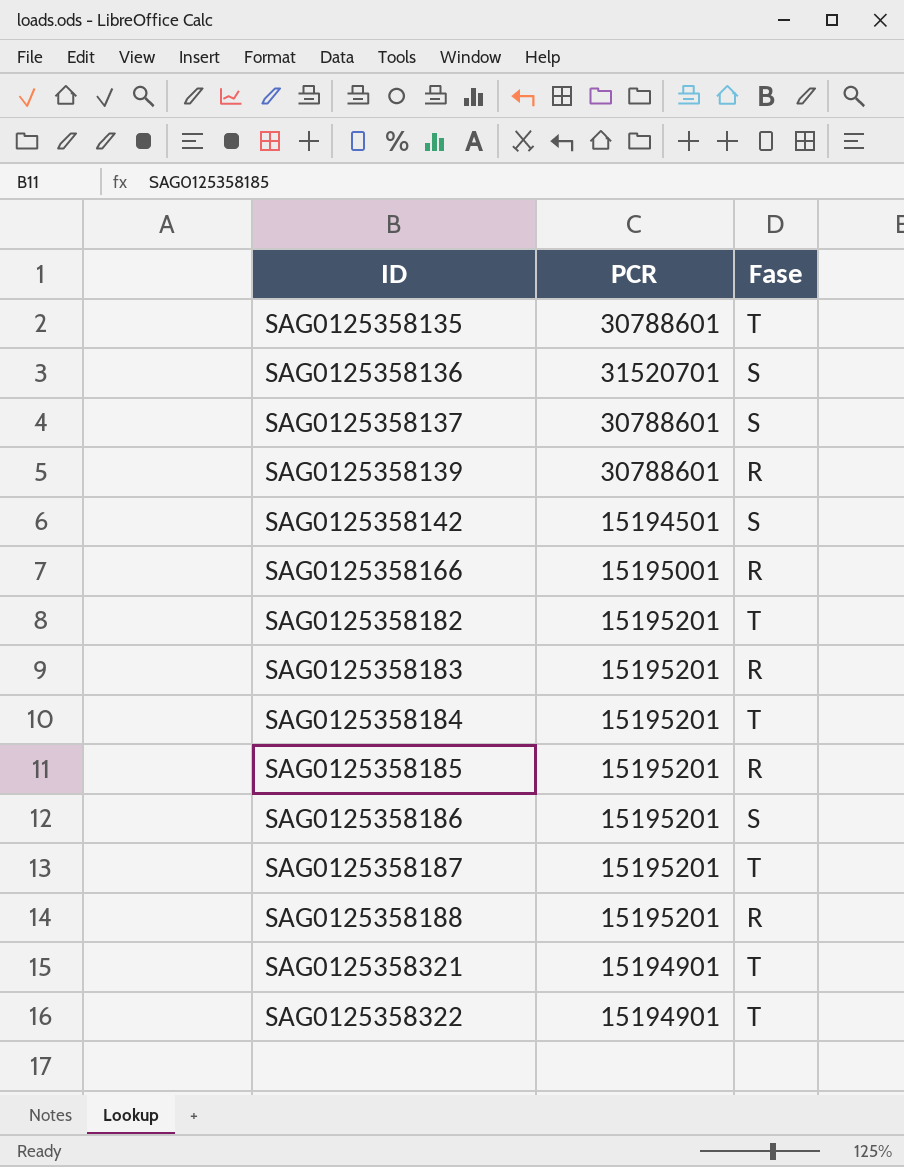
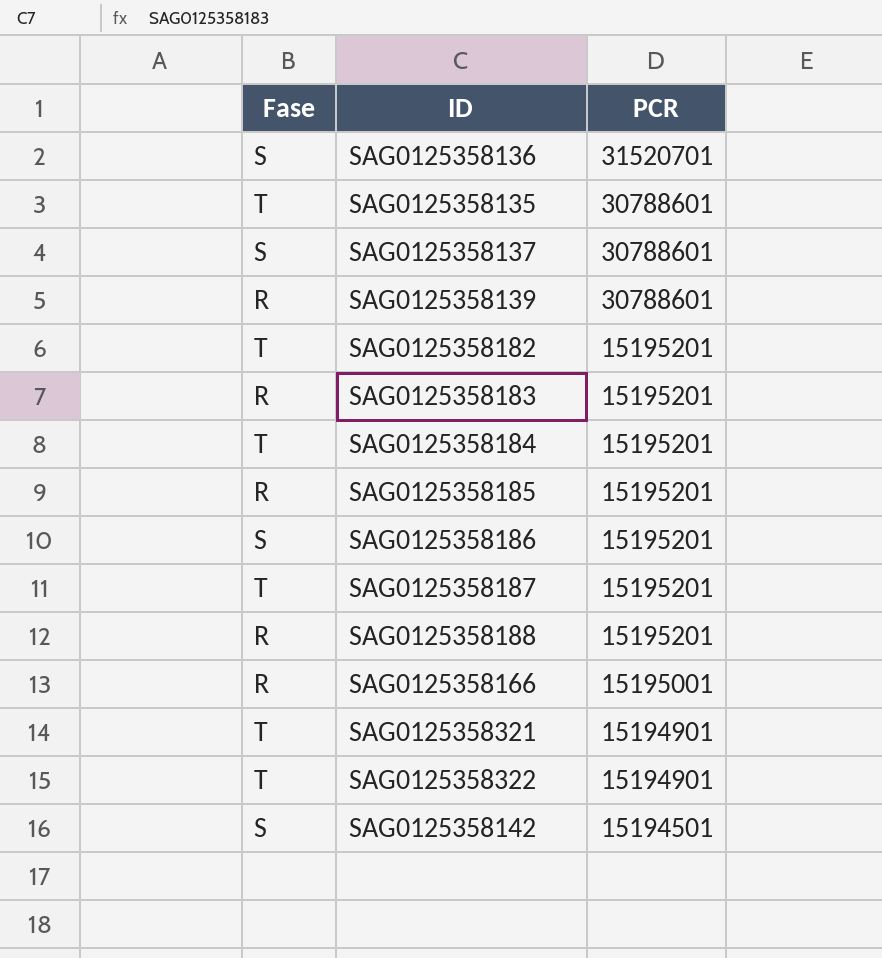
row order: ID ascending -> PCR descending
column Fase | position: 3 -> 1

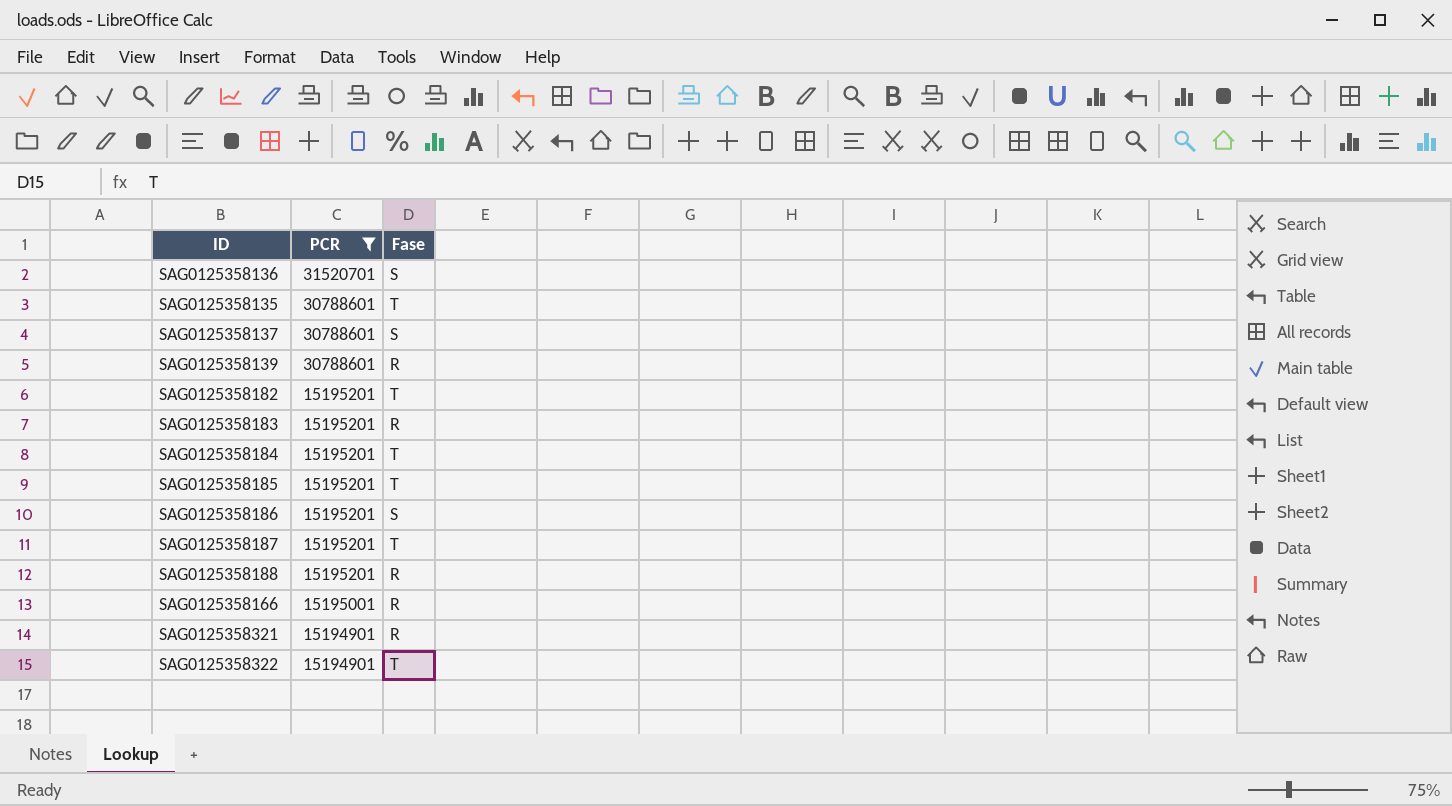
filter: none -> PCR != 15194501
column Fase | position: 1 -> 3
SAG0125358185 | Fase: R -> T
SAG0125358321 | Fase: T -> R

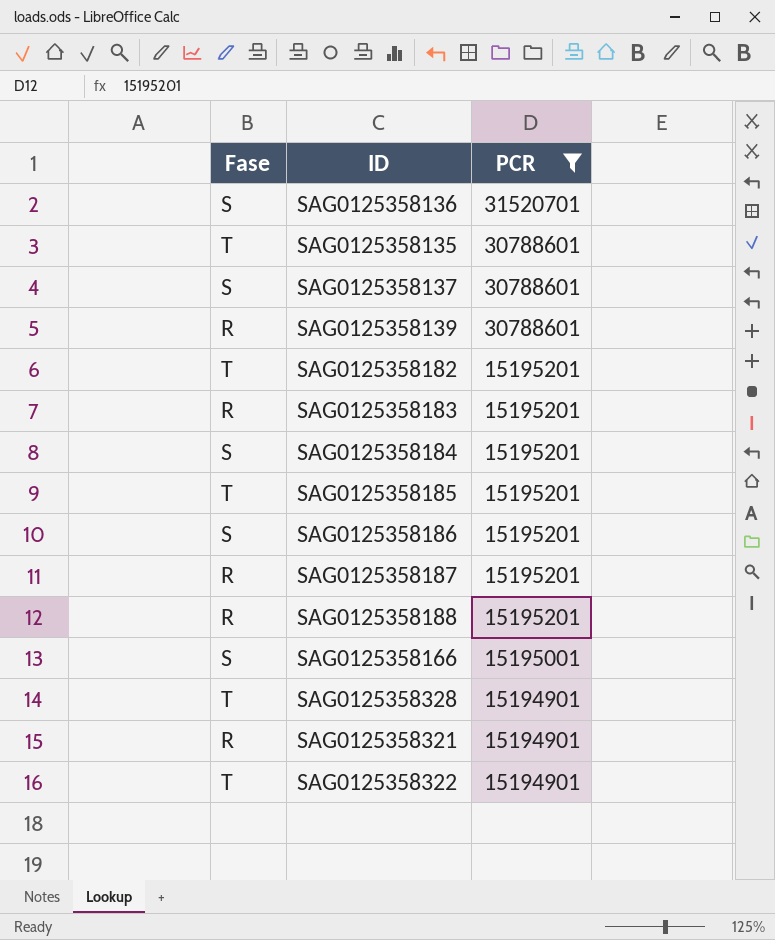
column Fase | position: 3 -> 1
SAG0125358184 | Fase: T -> S
SAG0125358187 | Fase: T -> R
SAG0125358166 | Fase: R -> S
row SAG0125358328: none -> T | 15194901

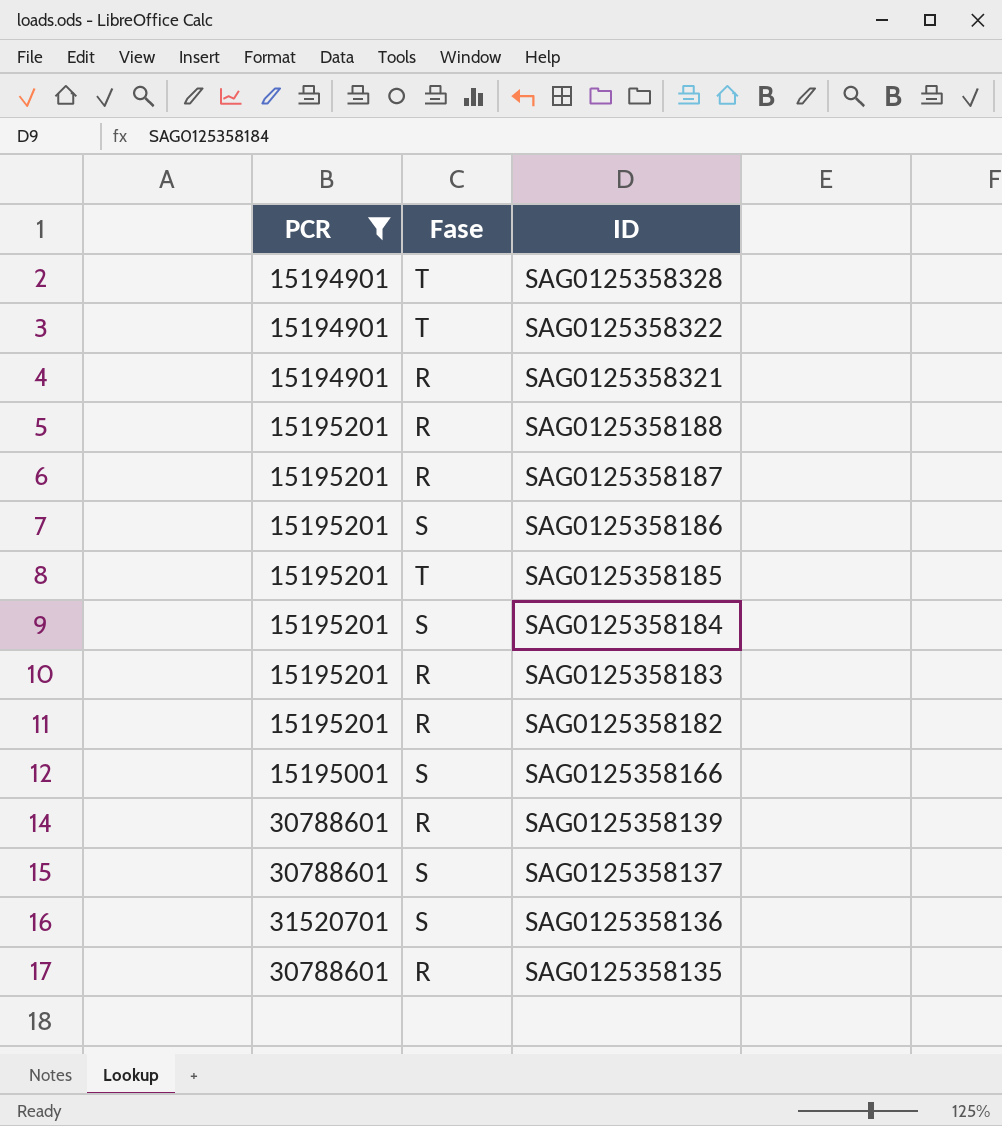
row order: PCR descending -> ID descending
column PCR | position: 3 -> 1
SAG0125358182 | Fase: T -> R
SAG0125358135 | Fase: T -> R

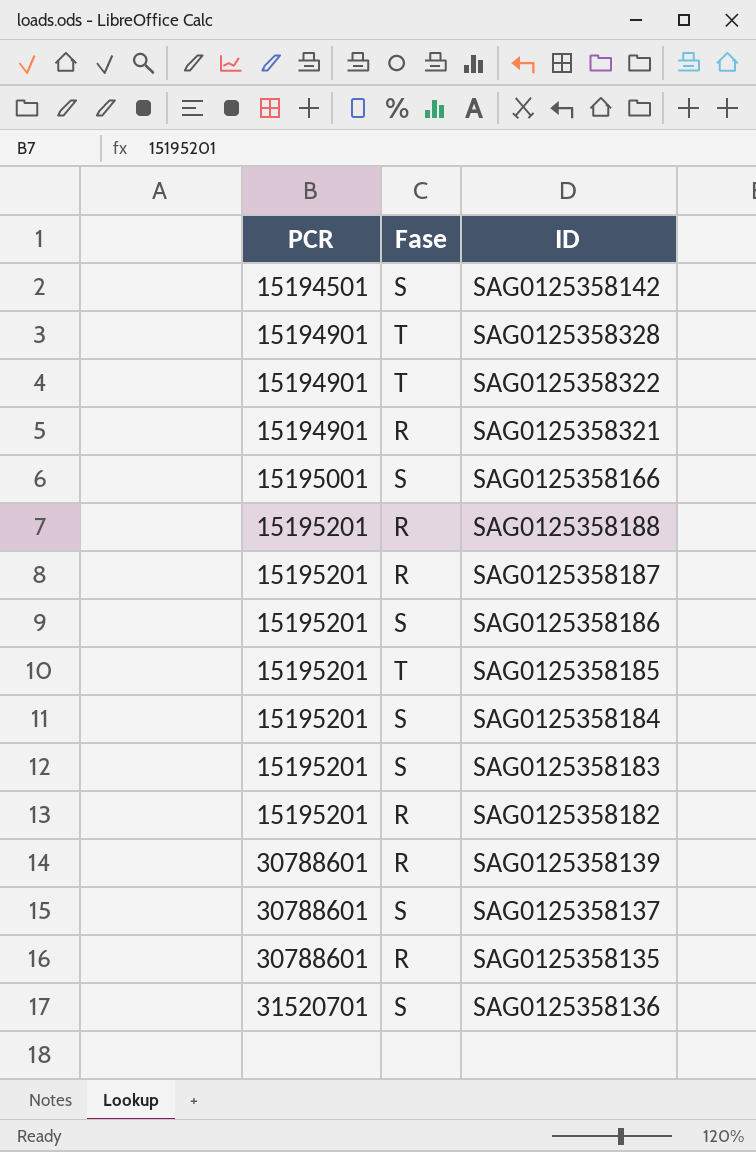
filter: PCR != 15194501 -> none
row order: ID descending -> PCR ascending
SAG0125358183 | Fase: R -> S

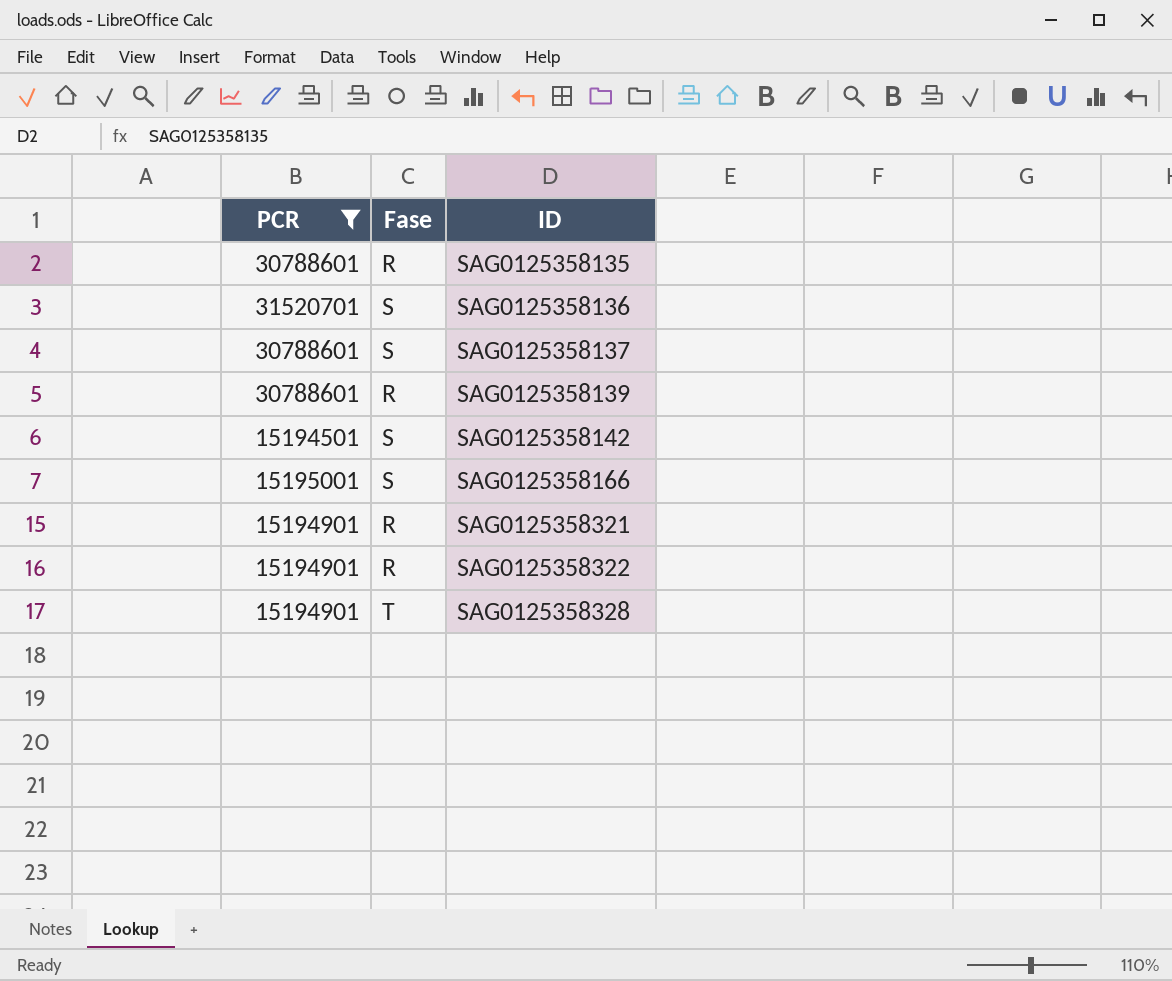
filter: none -> PCR != 15195201
row order: PCR ascending -> ID ascending
SAG0125358322 | Fase: T -> R

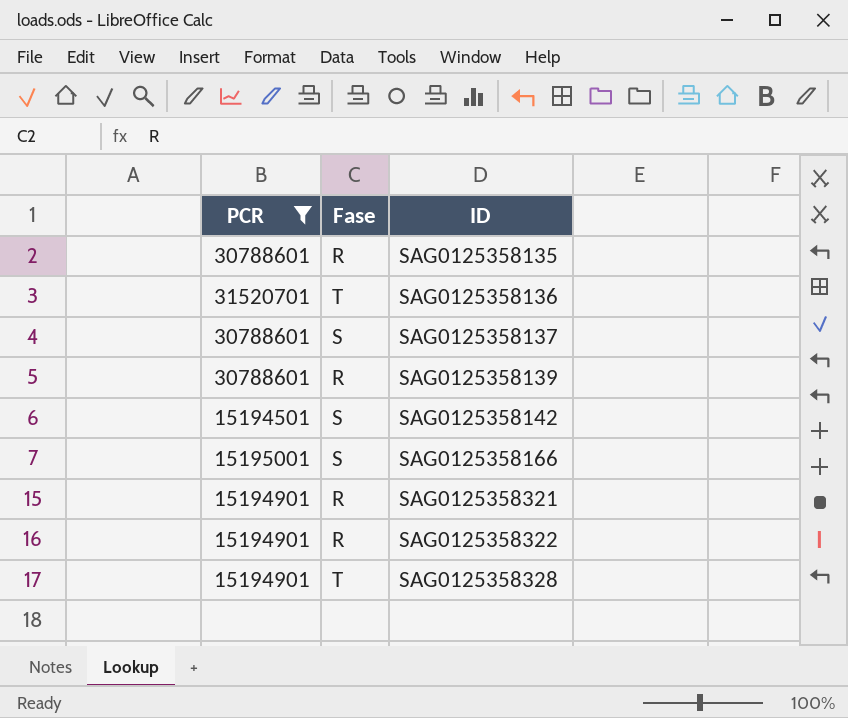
SAG0125358136 | Fase: S -> T

